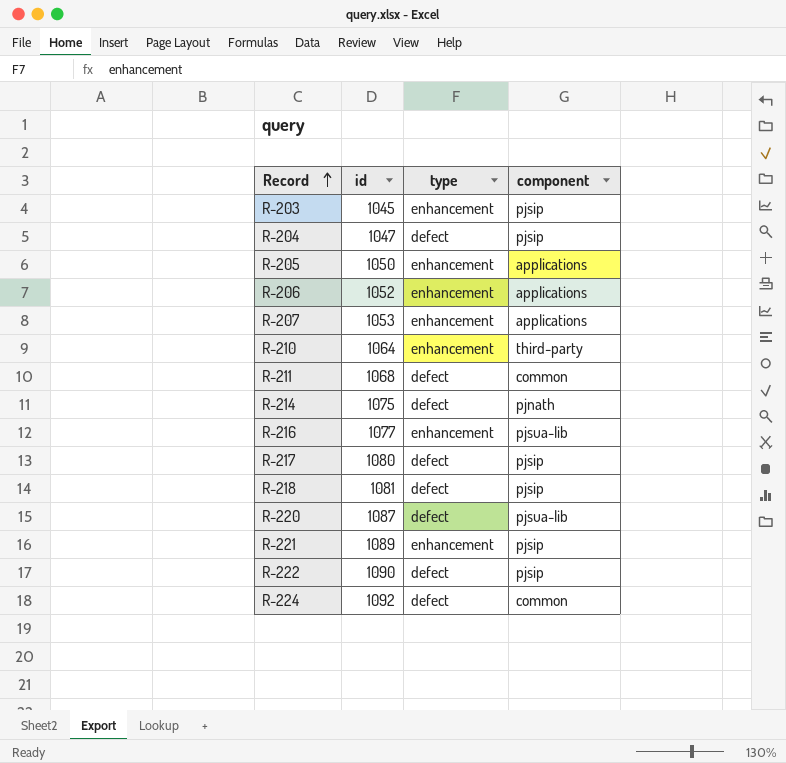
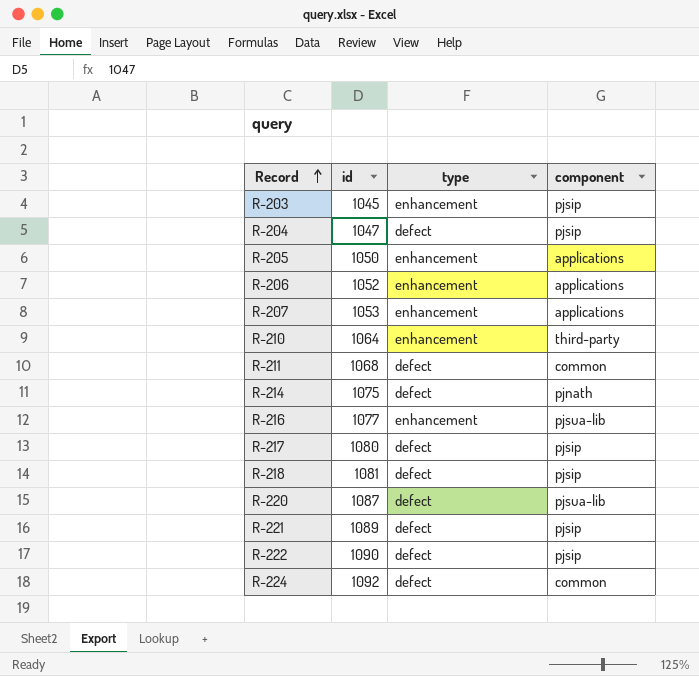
R-221 | type: enhancement -> defect

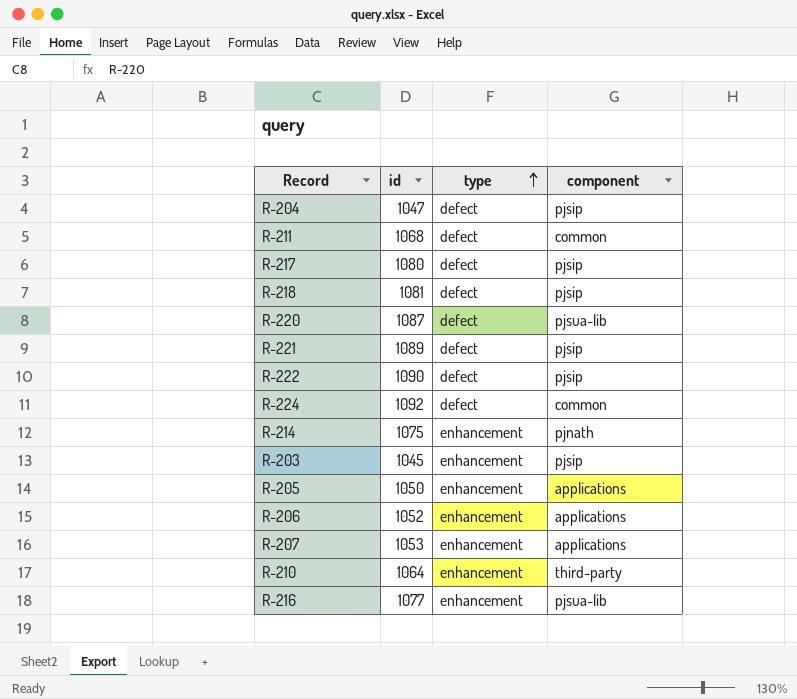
row order: Record ascending -> type ascending
R-214 | type: defect -> enhancement

